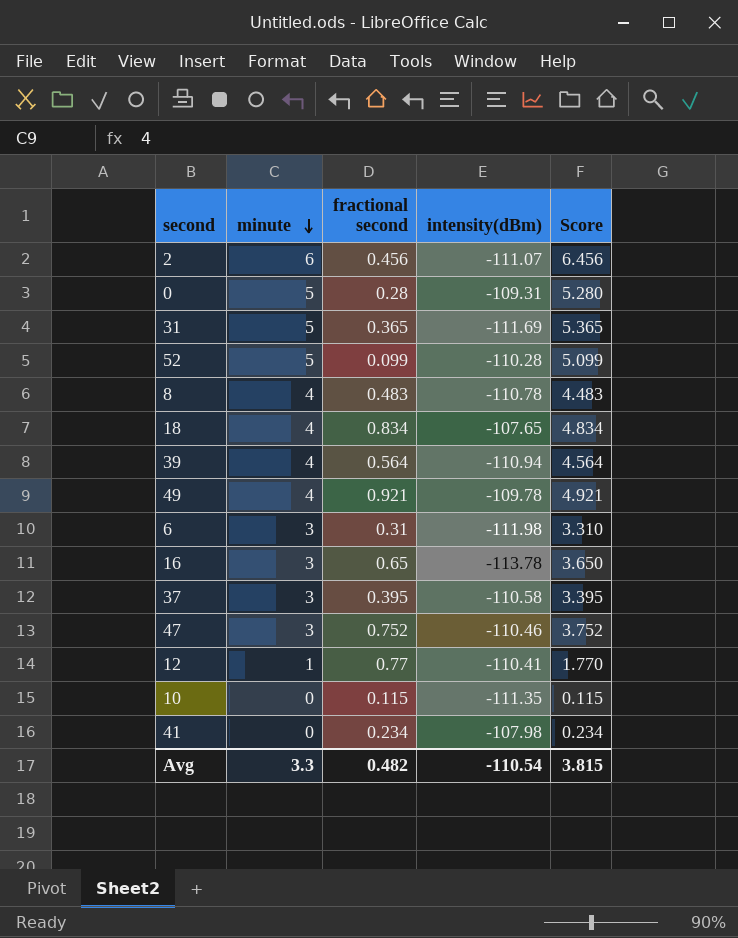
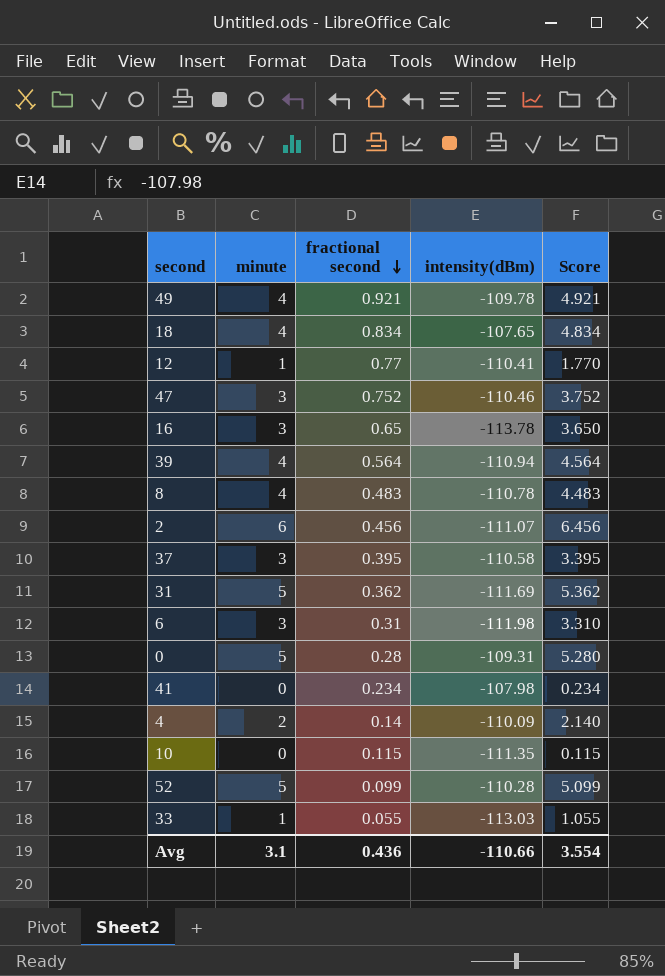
row order: minute descending -> fractional second descending
31 | fractional second: 0.365 -> 0.362
31 | Score: 5.365 -> 5.362
row 4: none -> 2 | 0.14 | -110.09 | 2.140
row 33: none -> 1 | 0.055 | -113.03 | 1.055
Avg | minute: 3.3 -> 3.1
Avg | fractional second: 0.482 -> 0.436
Avg | intensity(dBm): -110.54 -> -110.66
Avg | Score: 3.815 -> 3.554

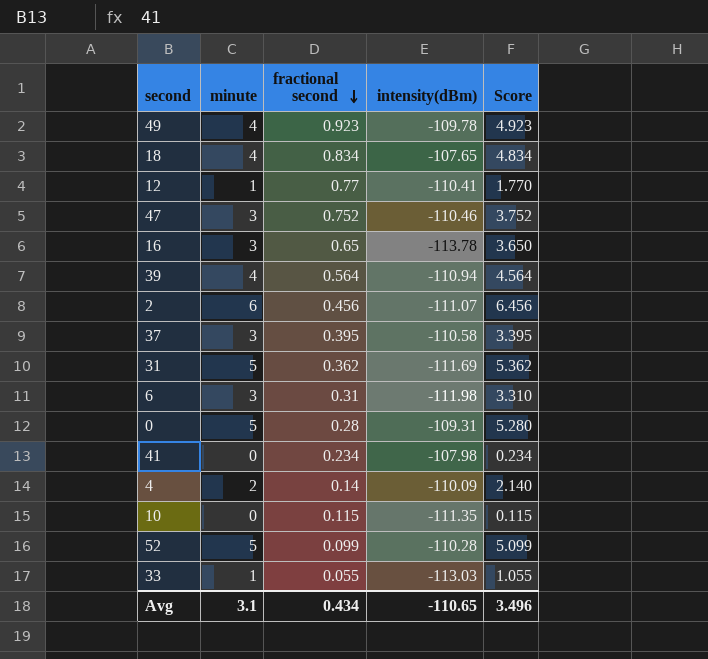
row 8: 4 | 0.483 | -110.78 | 4.483 -> none
49 | fractional second: 0.921 -> 0.923
49 | Score: 4.921 -> 4.923
Avg | fractional second: 0.436 -> 0.434
Avg | intensity(dBm): -110.66 -> -110.65
Avg | Score: 3.554 -> 3.496

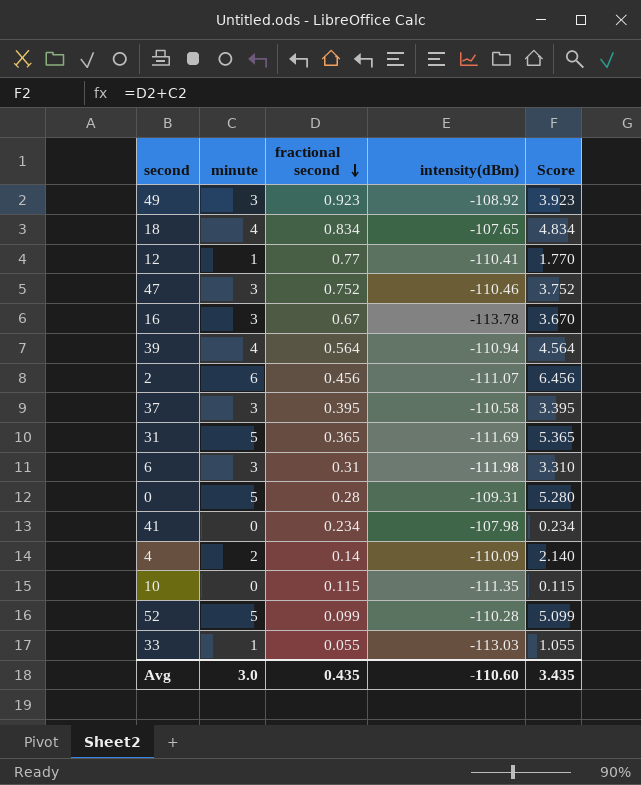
49 | minute: 4 -> 3
49 | intensity(dBm): -109.78 -> -108.92
49 | Score: 4.923 -> 3.923
16 | fractional second: 0.65 -> 0.67
16 | Score: 3.650 -> 3.670
31 | fractional second: 0.362 -> 0.365
31 | Score: 5.362 -> 5.365
Avg | minute: 3.1 -> 3.0
Avg | fractional second: 0.434 -> 0.435
Avg | intensity(dBm): -110.65 -> -110.60
Avg | Score: 3.496 -> 3.435

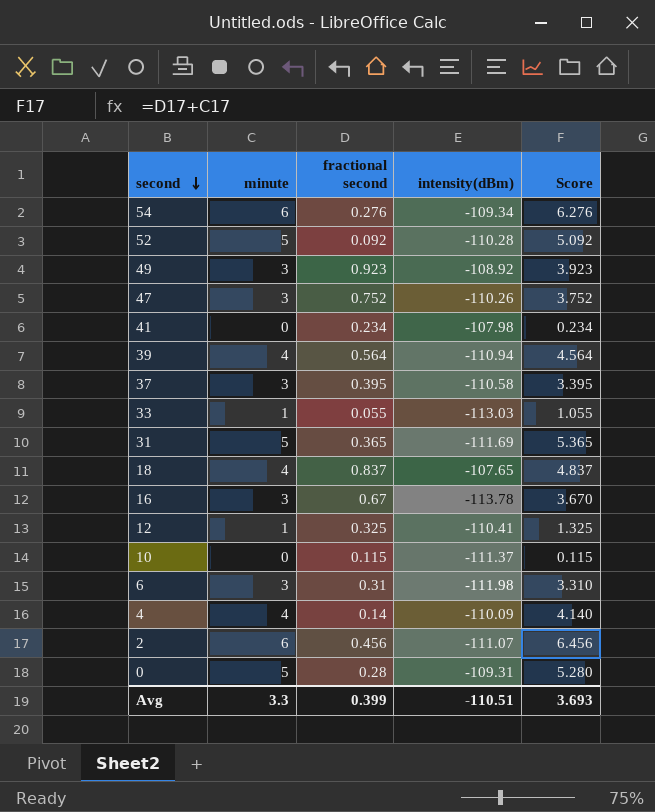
row order: fractional second descending -> second descending
row 54: none -> 6 | 0.276 | -109.34 | 6.276
52 | fractional second: 0.099 -> 0.092
52 | Score: 5.099 -> 5.092
47 | intensity(dBm): -110.46 -> -110.26
18 | fractional second: 0.834 -> 0.837
18 | Score: 4.834 -> 4.837
12 | fractional second: 0.77 -> 0.325
12 | Score: 1.770 -> 1.325
10 | intensity(dBm): -111.35 -> -111.37
4 | minute: 2 -> 4
4 | Score: 2.140 -> 4.140
Avg | minute: 3.0 -> 3.3
Avg | fractional second: 0.435 -> 0.399
Avg | intensity(dBm): -110.60 -> -110.51
Avg | Score: 3.435 -> 3.693

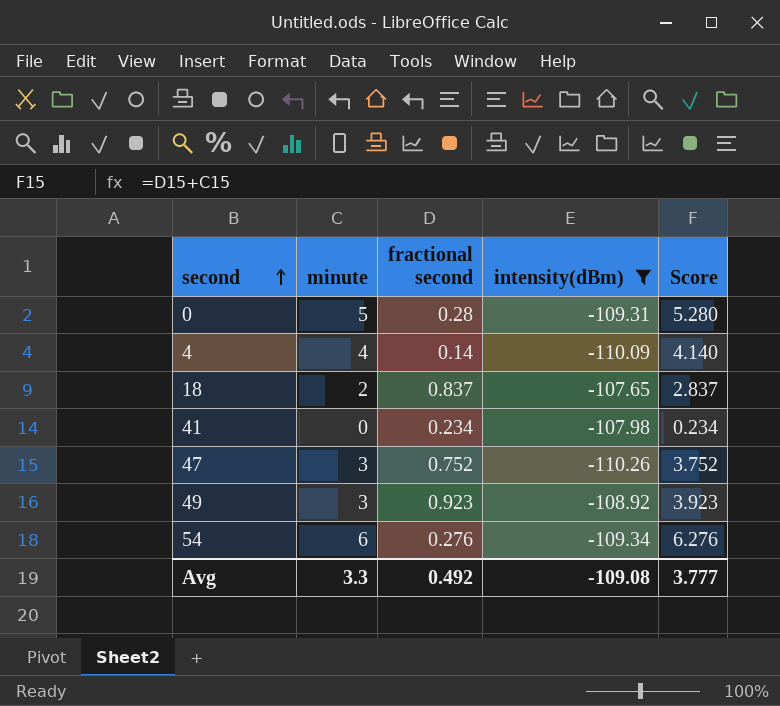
filter: none -> intensity(dBm) >= -110.26
row order: second descending -> second ascending
18 | minute: 4 -> 2
18 | Score: 4.837 -> 2.837
Avg | fractional second: 0.399 -> 0.492
Avg | intensity(dBm): -110.51 -> -109.08
Avg | Score: 3.693 -> 3.777

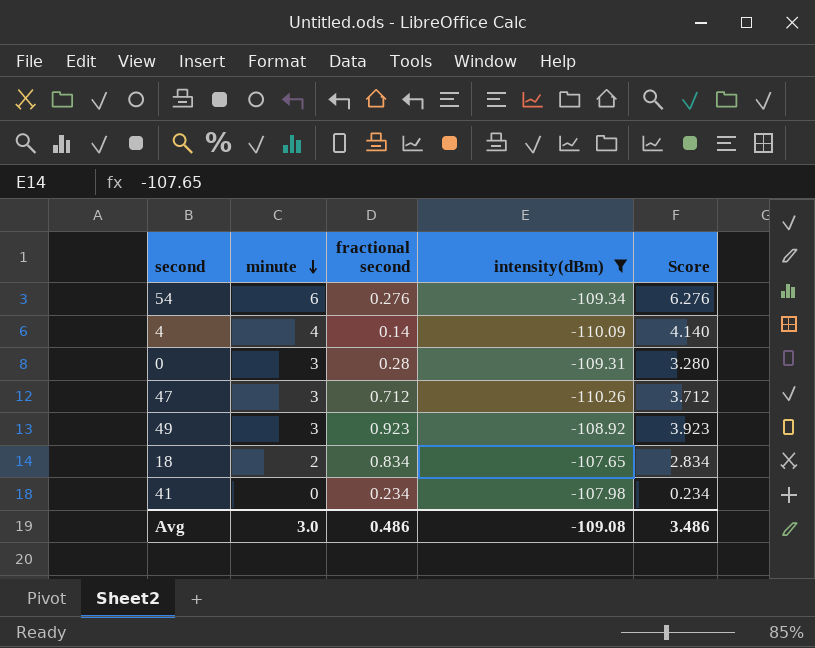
row order: second ascending -> minute descending
0 | minute: 5 -> 3
0 | Score: 5.280 -> 3.280
47 | fractional second: 0.752 -> 0.712
47 | Score: 3.752 -> 3.712
18 | fractional second: 0.837 -> 0.834
18 | Score: 2.837 -> 2.834
Avg | minute: 3.3 -> 3.0
Avg | fractional second: 0.492 -> 0.486
Avg | Score: 3.777 -> 3.486

